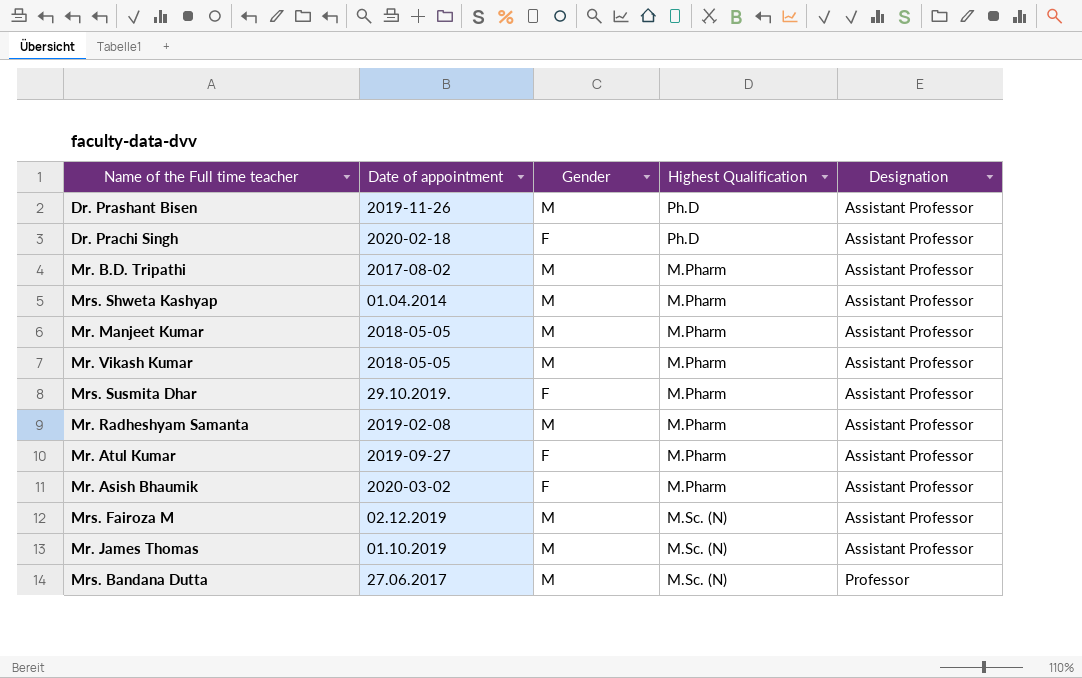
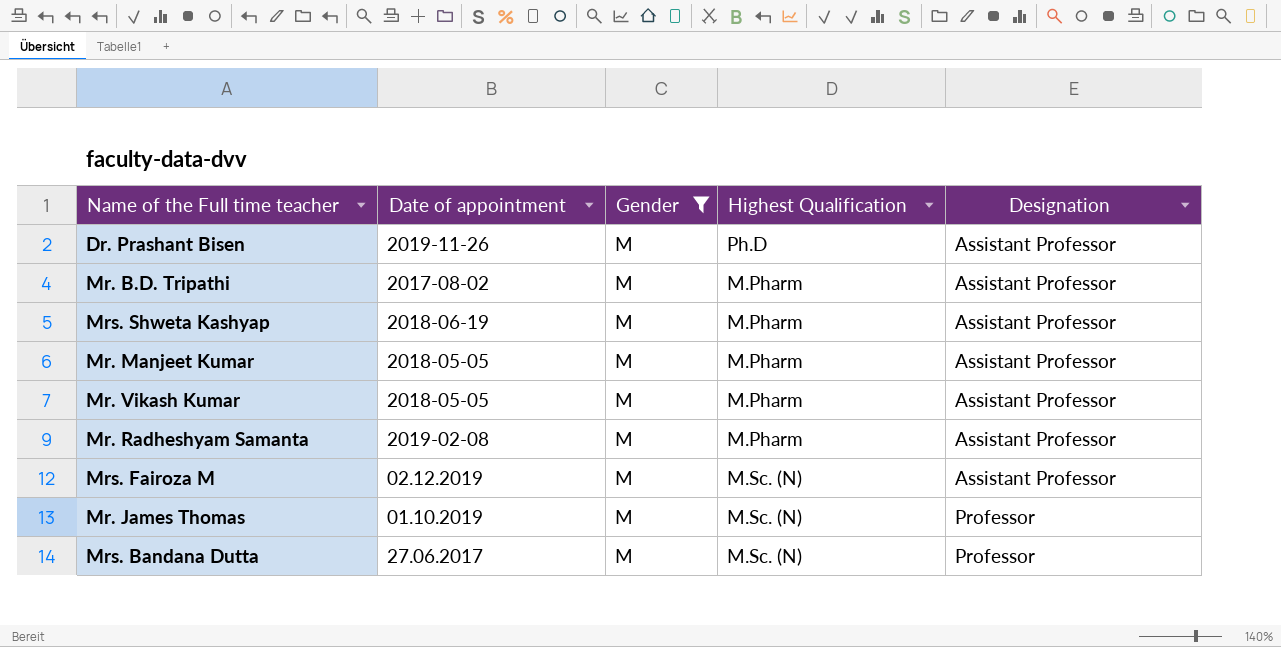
filter: none -> Gender = M
Mrs. Shweta Kashyap | Date of appointment: 01.04.2014 -> 2018-06-19
Mr. James Thomas | Designation: Assistant Professor -> Professor

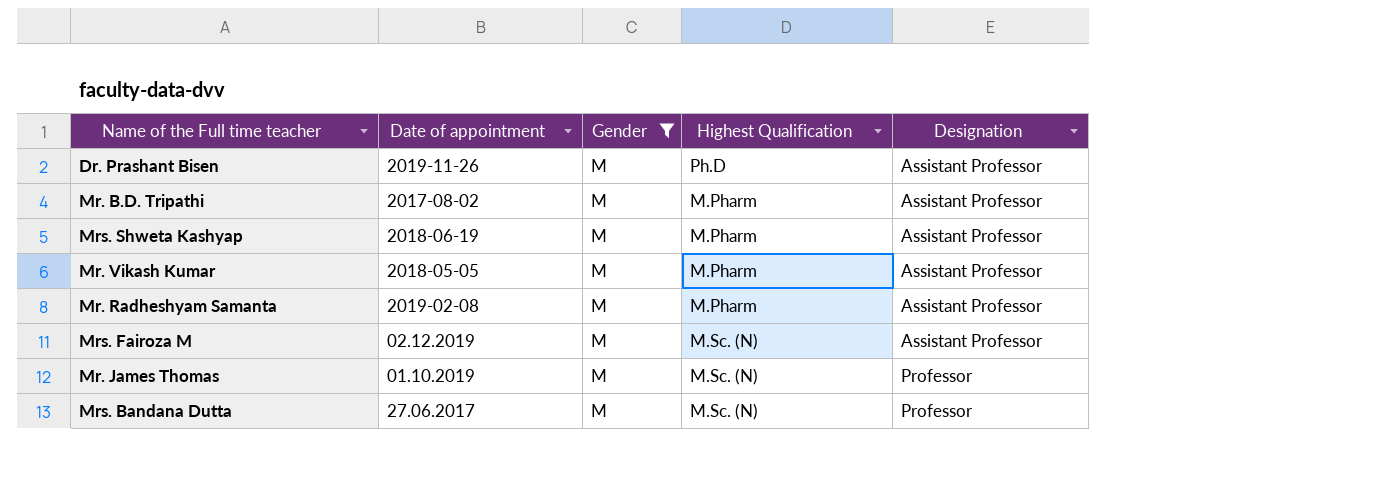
row Mr. Manjeet Kumar: 2018-05-05 | M | M.Pharm | Assistant Professor -> none

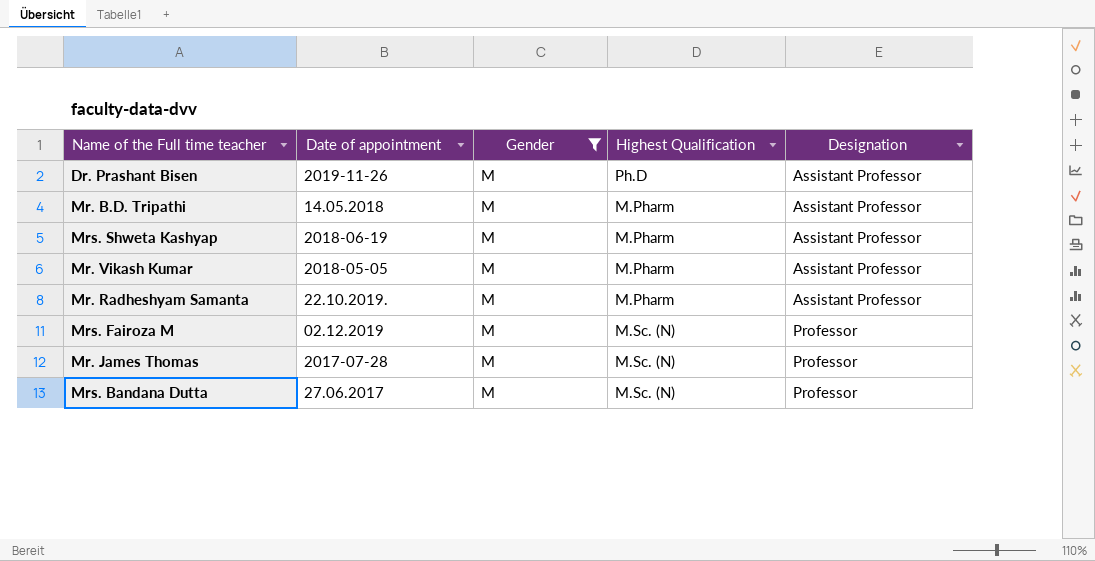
Mr. B.D. Tripathi | Date of appointment: 2017-08-02 -> 14.05.2018
Mr. Radheshyam Samanta | Date of appointment: 2019-02-08 -> 22.10.2019.
Mrs. Fairoza M | Designation: Assistant Professor -> Professor
Mr. James Thomas | Date of appointment: 01.10.2019 -> 2017-07-28

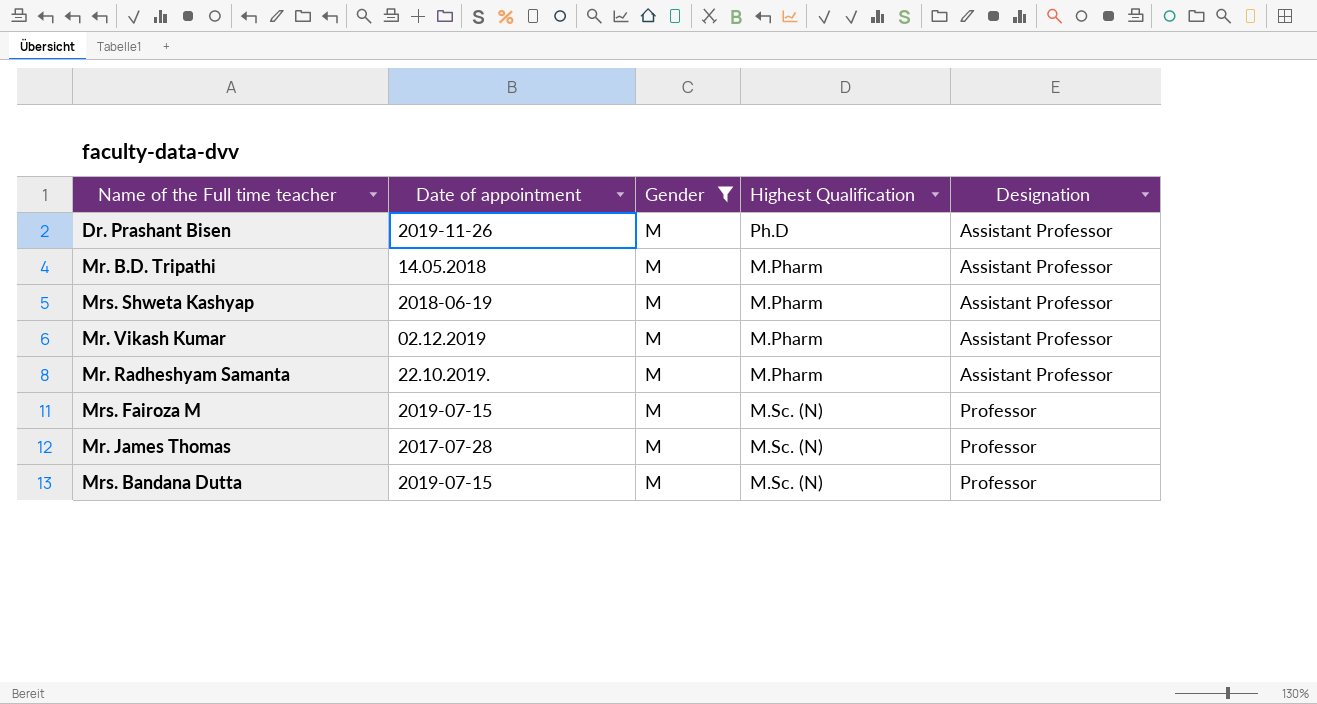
Mr. Vikash Kumar | Date of appointment: 2018-05-05 -> 02.12.2019
Mrs. Fairoza M | Date of appointment: 02.12.2019 -> 2019-07-15
Mrs. Bandana Dutta | Date of appointment: 27.06.2017 -> 2019-07-15

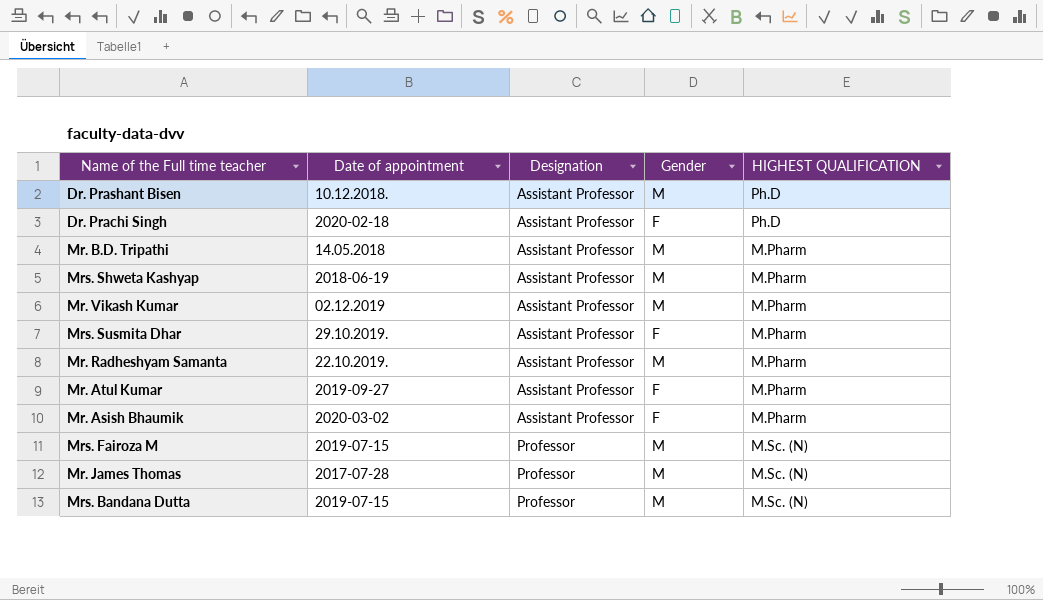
filter: Gender = M -> none
column Designation | position: 5 -> 3
column name: Highest Qualification -> HIGHEST QUALIFICATION
Dr. Prashant Bisen | Date of appointment: 2019-11-26 -> 10.12.2018.

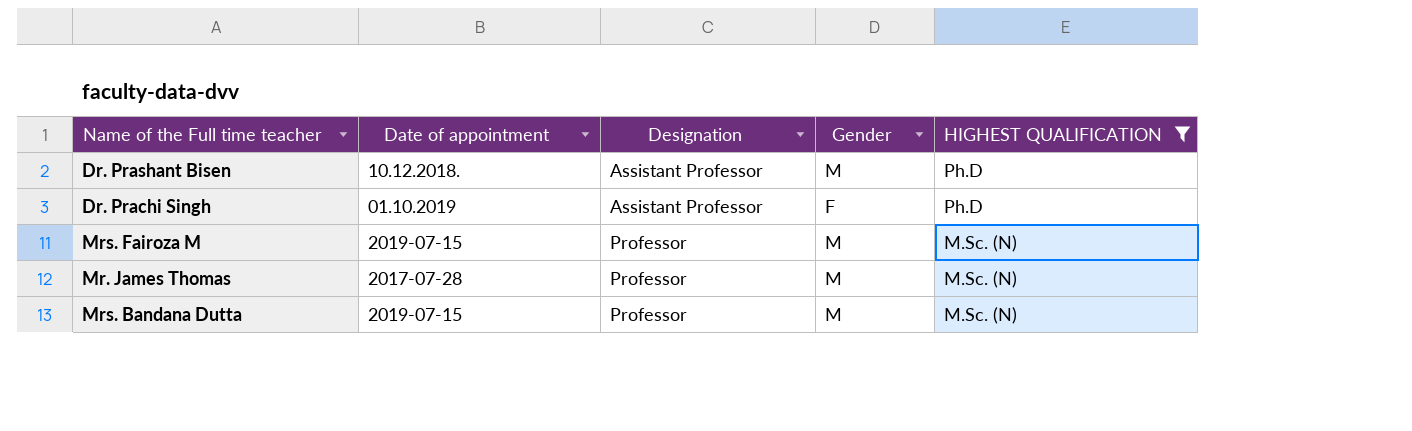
filter: none -> HIGHEST QUALIFICATION != M.Pharm
Dr. Prachi Singh | Date of appointment: 2020-02-18 -> 01.10.2019

